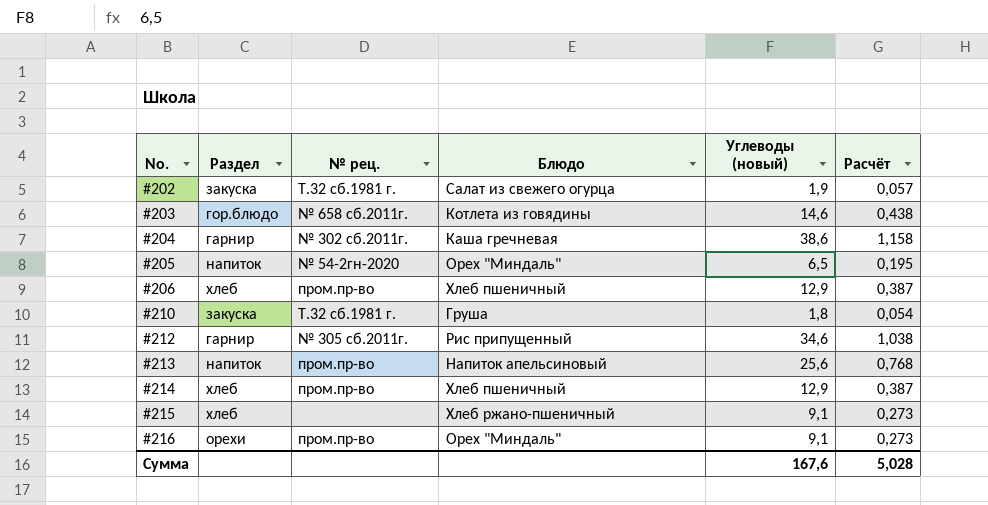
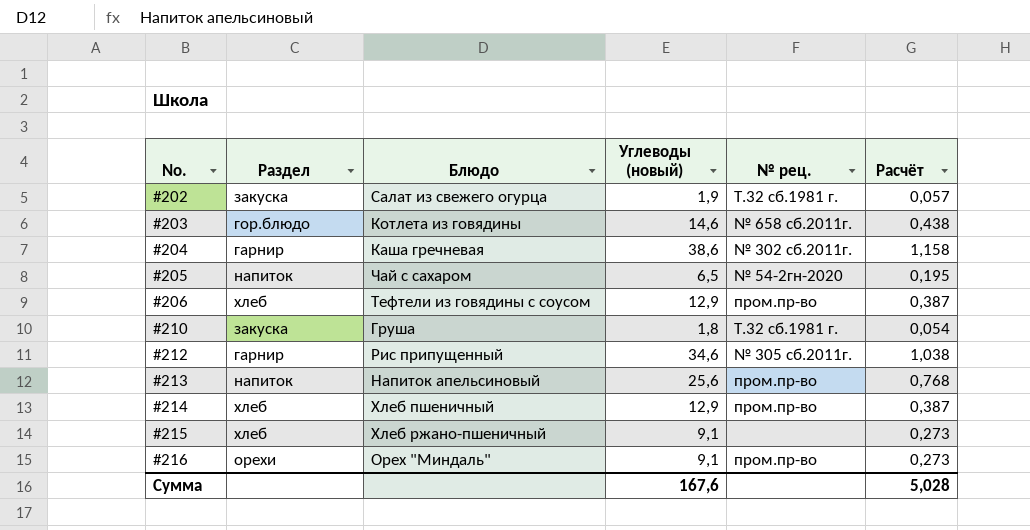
column № рец. | position: 3 -> 5
#205 | Блюдо: Орех "Миндаль" -> Чай с сахаром
#206 | Блюдо: Хлеб пшеничный -> Тефтели из говядины с соусом

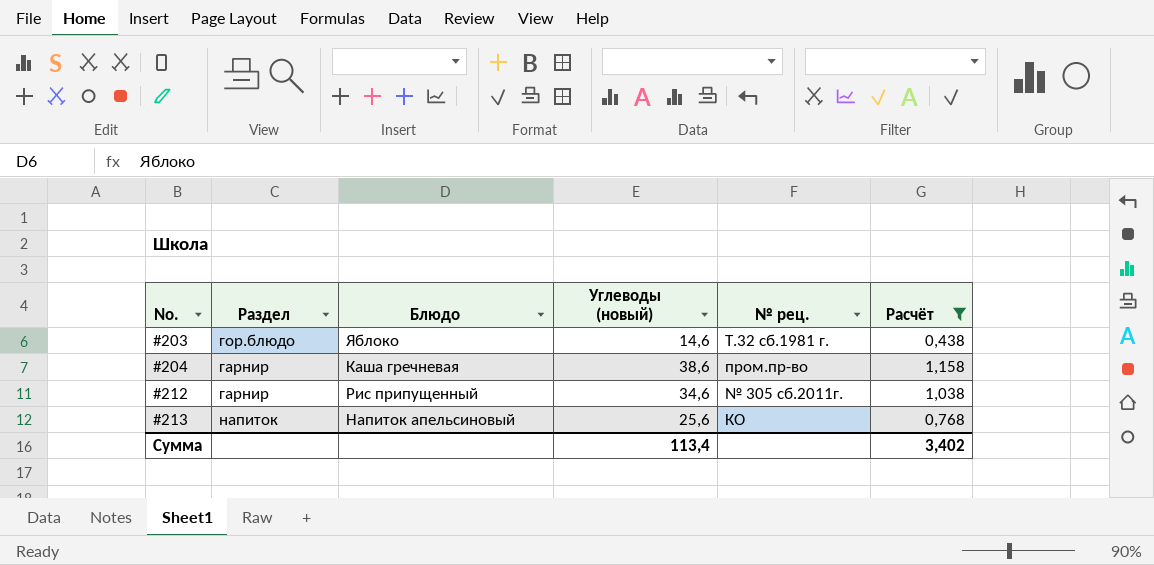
filter: none -> Расчёт >= 0,438
#203 | Блюдо: Котлета из говядины -> Яблоко
#203 | № рец.: № 658 сб.2011г. -> Т.32 сб.1981 г.
#204 | № рец.: № 302 сб.2011г. -> пром.пр-во
#213 | № рец.: пром.пр-во -> КО
Сумма | Углеводы (новый): 167,6 -> 113,4
Сумма | Расчёт: 5,028 -> 3,402

